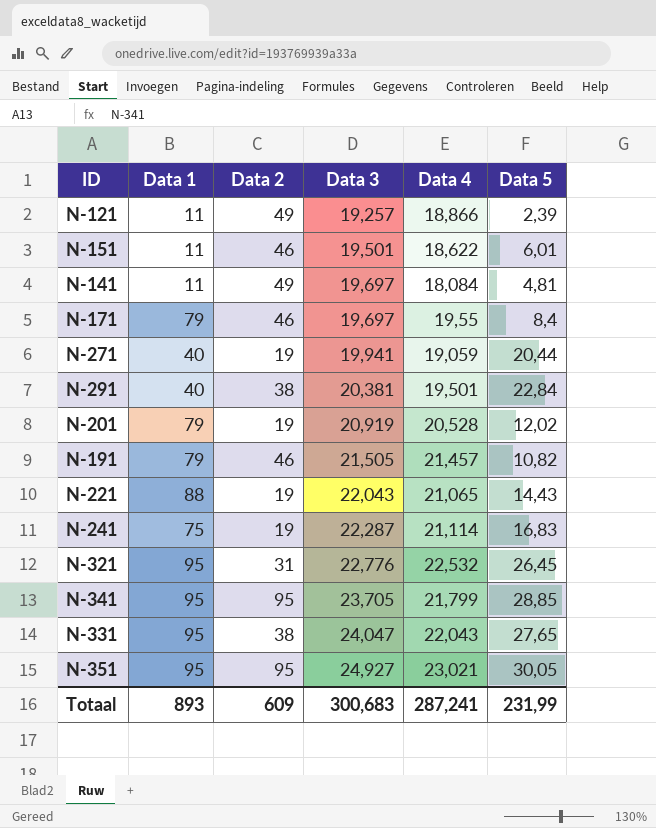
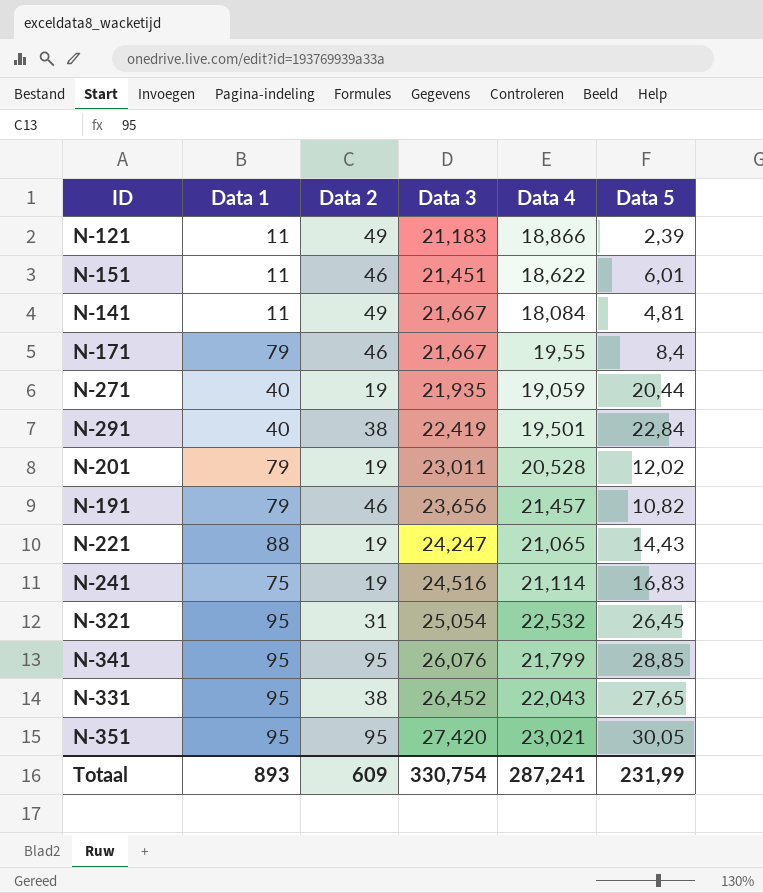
N-121 | Data 3: 19,257 -> 21,183
N-151 | Data 3: 19,501 -> 21,451
N-141 | Data 3: 19,697 -> 21,667
N-171 | Data 3: 19,697 -> 21,667
N-271 | Data 3: 19,941 -> 21,935
N-291 | Data 3: 20,381 -> 22,419
N-201 | Data 3: 20,919 -> 23,011
N-191 | Data 3: 21,505 -> 23,656
N-221 | Data 3: 22,043 -> 24,247
N-241 | Data 3: 22,287 -> 24,516
N-321 | Data 3: 22,776 -> 25,054
N-341 | Data 3: 23,705 -> 26,076
N-331 | Data 3: 24,047 -> 26,452
N-351 | Data 3: 24,927 -> 27,420
Totaal | Data 3: 300,683 -> 330,754

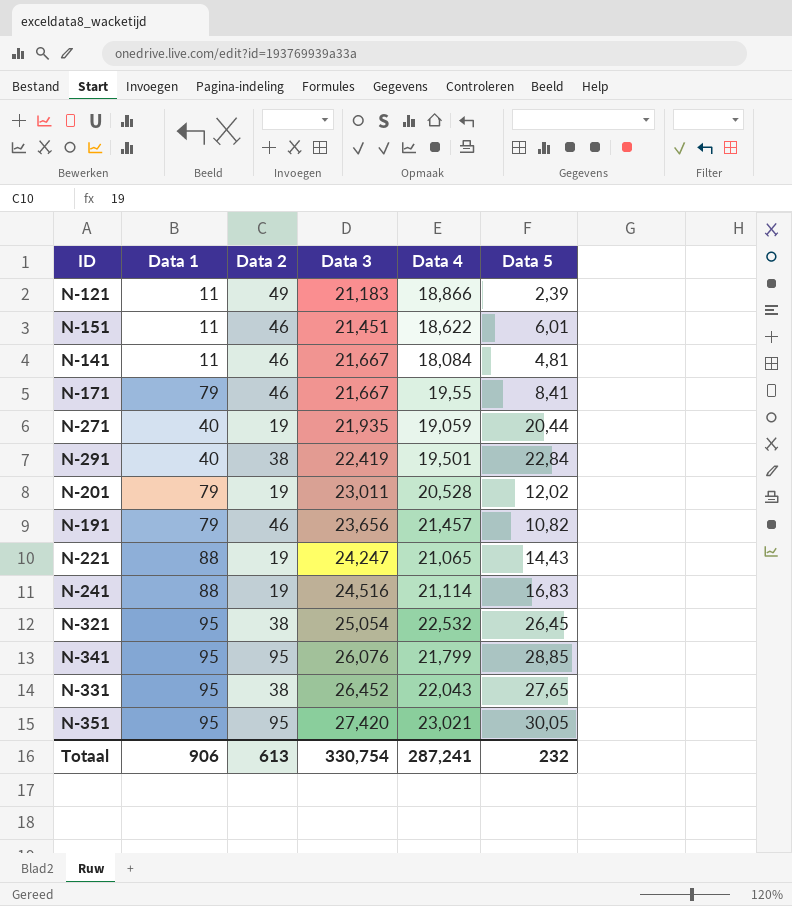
N-141 | Data 2: 49 -> 46
N-171 | Data 5: 8,4 -> 8,41
N-241 | Data 1: 75 -> 88
N-321 | Data 2: 31 -> 38
Totaal | Data 1: 893 -> 906
Totaal | Data 2: 609 -> 613
Totaal | Data 5: 231,99 -> 232

